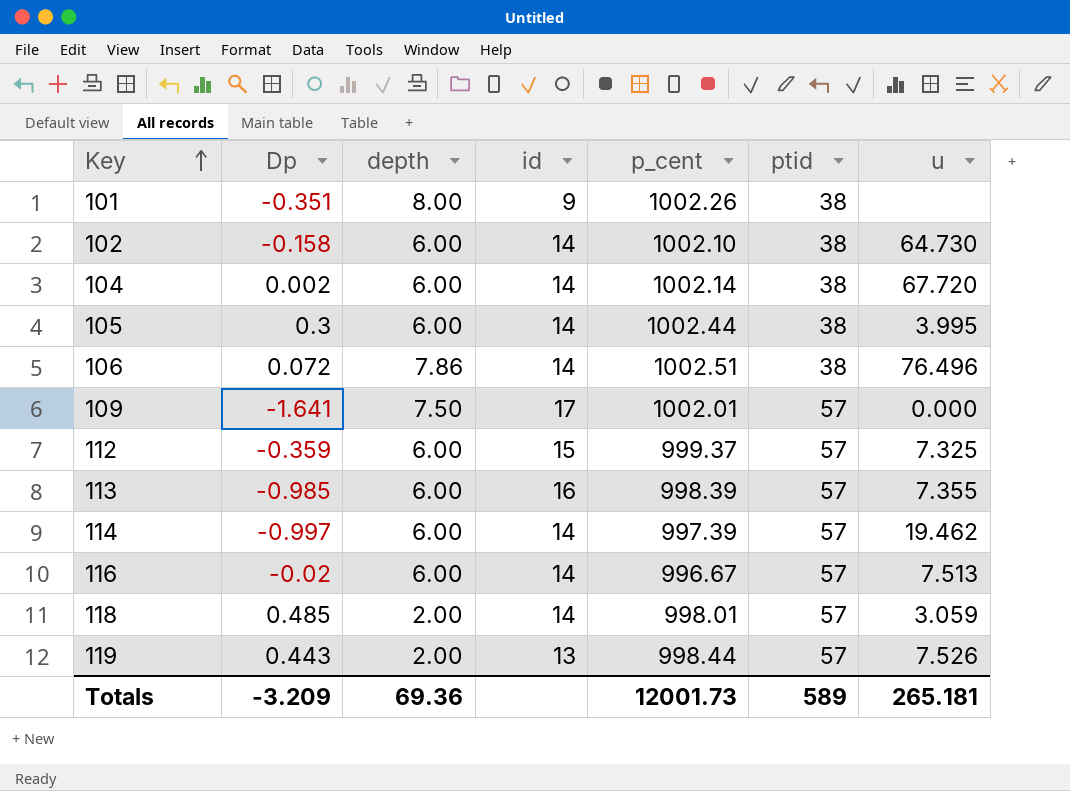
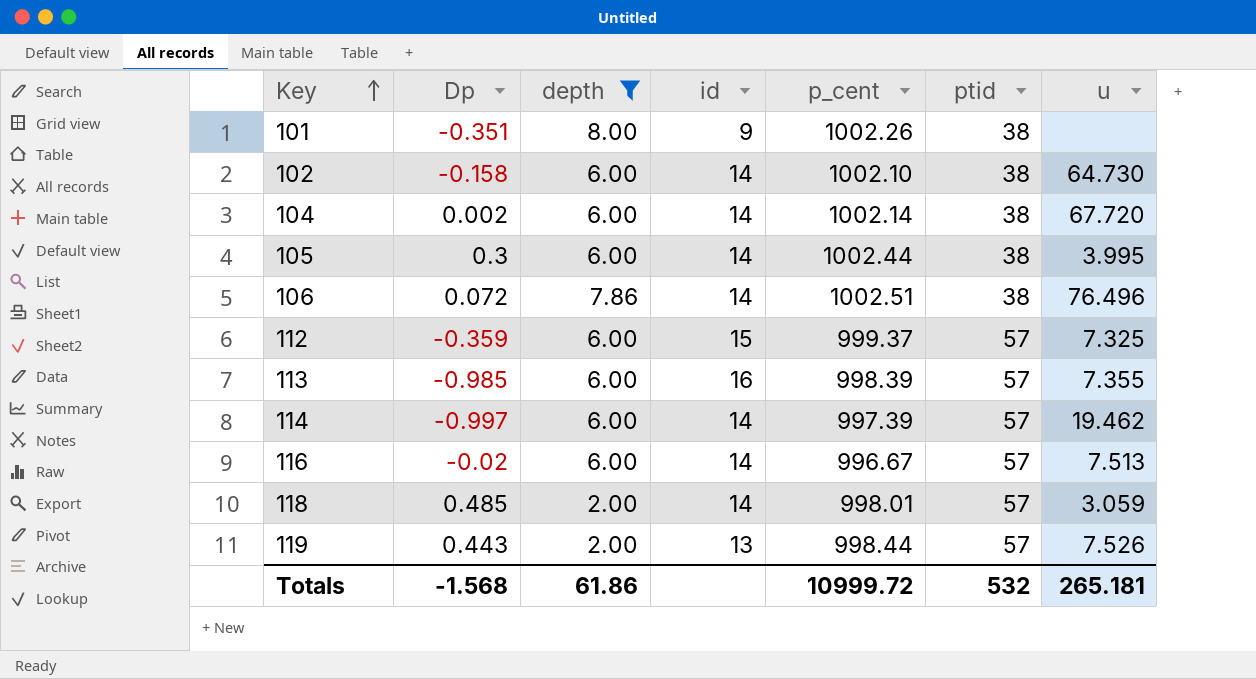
filter: none -> depth != 7.50
Totals | Dp: -3.209 -> -1.568
Totals | depth: 69.36 -> 61.86
Totals | p_cent: 12001.73 -> 10999.72
Totals | ptid: 589 -> 532

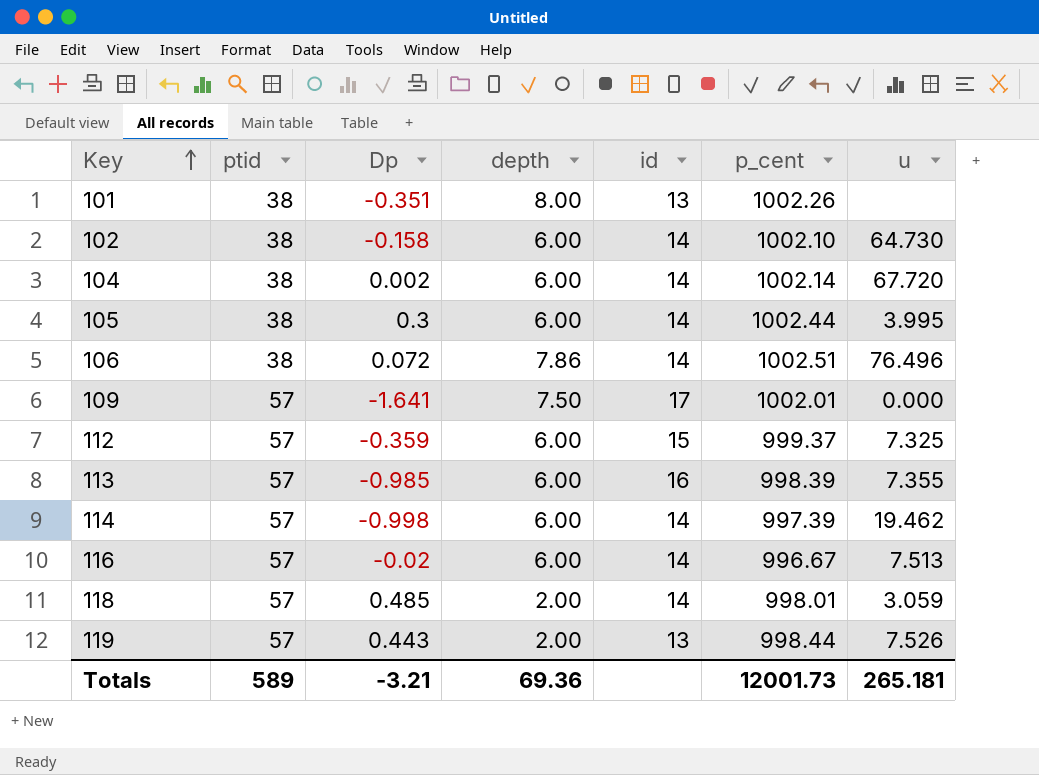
filter: depth != 7.50 -> none
column ptid | position: 6 -> 2
101 | id: 9 -> 13
114 | Dp: -0.997 -> -0.998
Totals | ptid: 532 -> 589
Totals | Dp: -1.568 -> -3.21
Totals | depth: 61.86 -> 69.36
Totals | p_cent: 10999.72 -> 12001.73

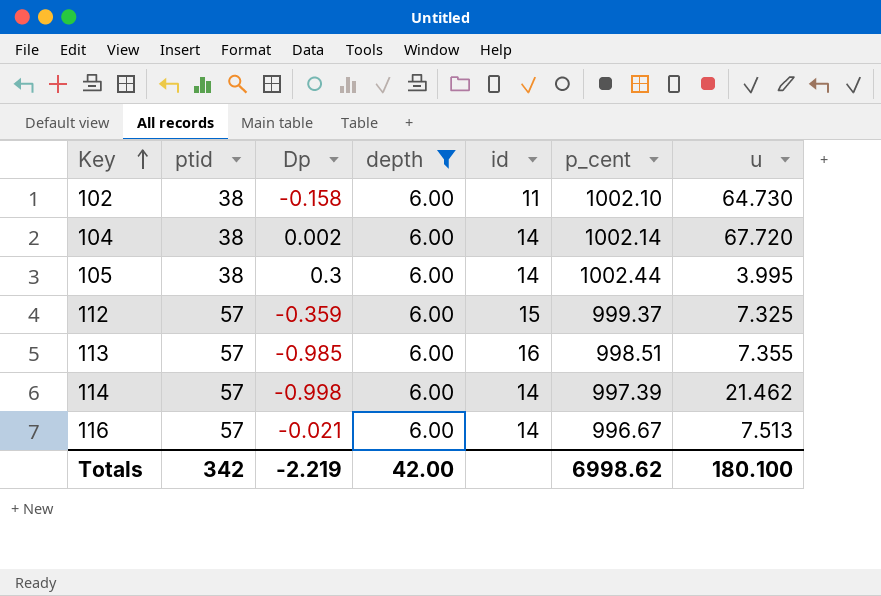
filter: none -> depth = 6.00
102 | id: 14 -> 11
113 | p_cent: 998.39 -> 998.51
114 | u: 19.462 -> 21.462
116 | Dp: -0.02 -> -0.021
Totals | ptid: 589 -> 342
Totals | Dp: -3.21 -> -2.219
Totals | depth: 69.36 -> 42.00
Totals | p_cent: 12001.73 -> 6998.62
Totals | u: 265.181 -> 180.100

